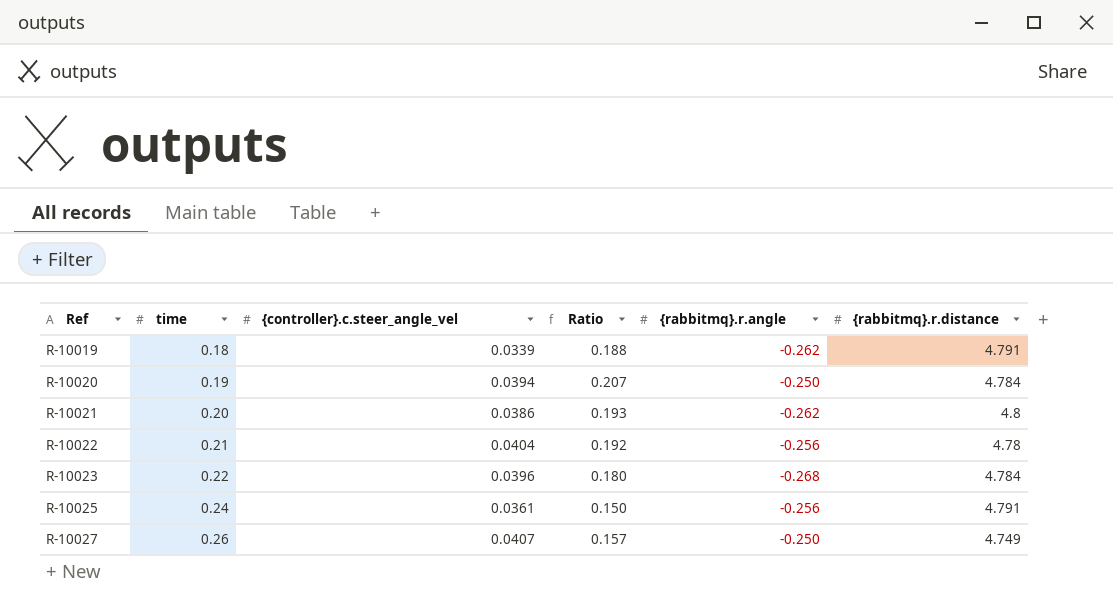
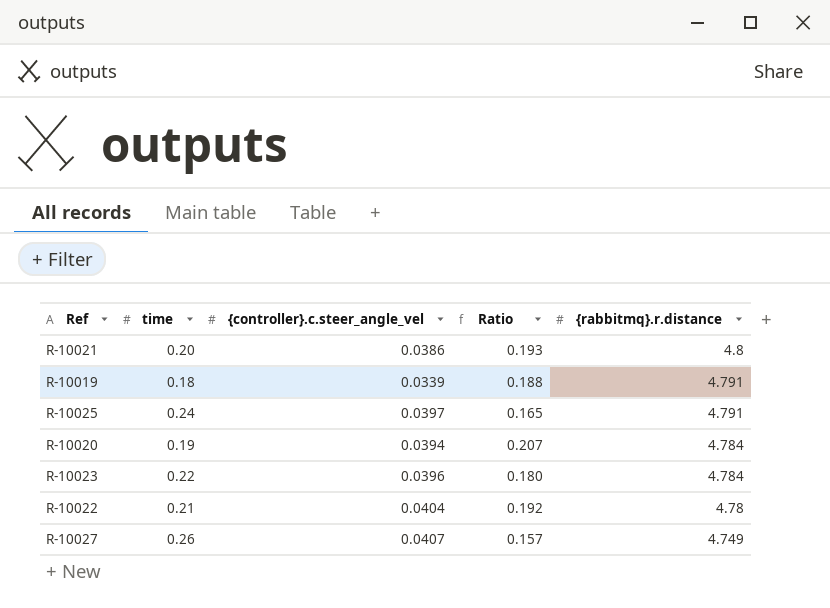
row order: Ref ascending -> {rabbitmq}.r.distance descending
column {rabbitmq}.r.angle | position: 5 -> none
R-10025 | {controller}.c.steer_angle_vel: 0.0361 -> 0.0397
R-10025 | Ratio: 0.150 -> 0.165

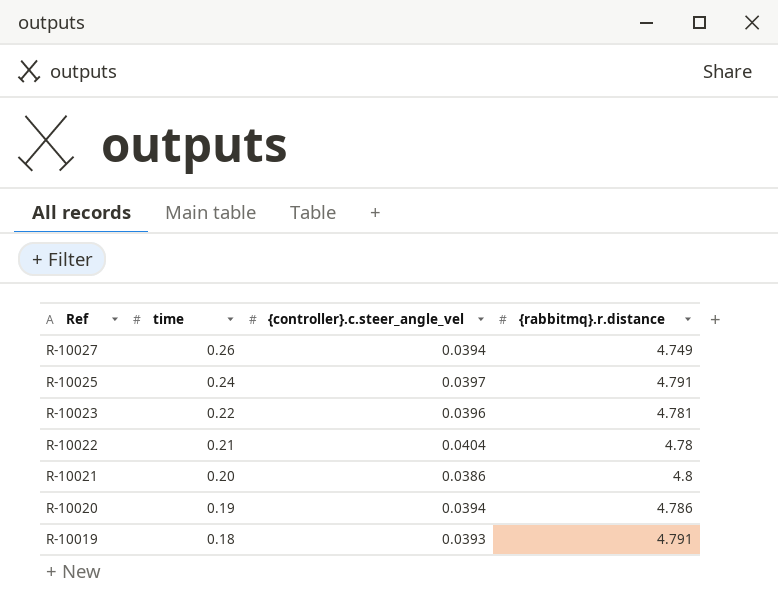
row order: {rabbitmq}.r.distance descending -> Ref descending
column Ratio | formula: [{controller}.c.steer_angle_vel] / [time] -> none
R-10027 | {controller}.c.steer_angle_vel: 0.0407 -> 0.0394
R-10023 | {rabbitmq}.r.distance: 4.784 -> 4.781
R-10020 | {rabbitmq}.r.distance: 4.784 -> 4.786
R-10019 | {controller}.c.steer_angle_vel: 0.0339 -> 0.0393

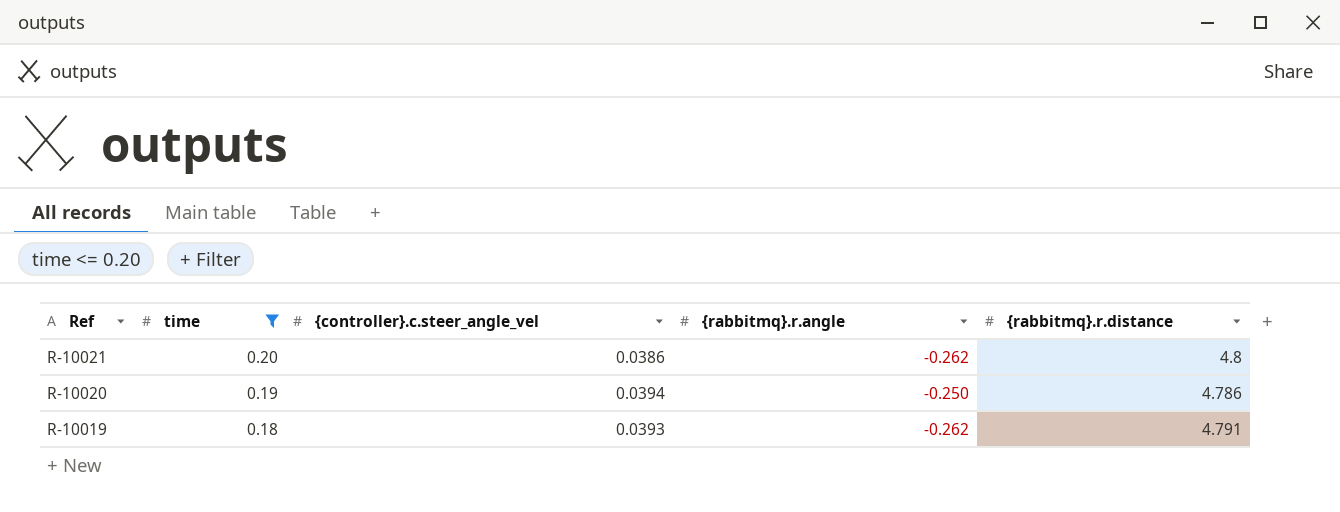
filter: none -> time <= 0.20
column {rabbitmq}.r.angle | position: none -> 4

